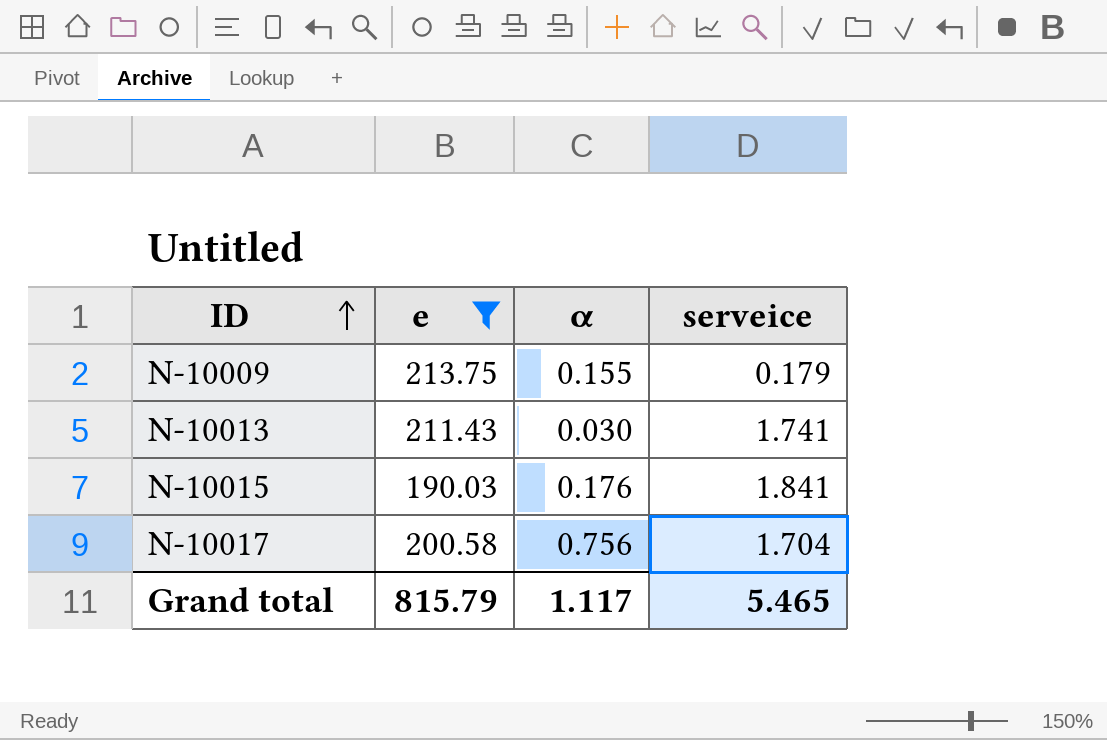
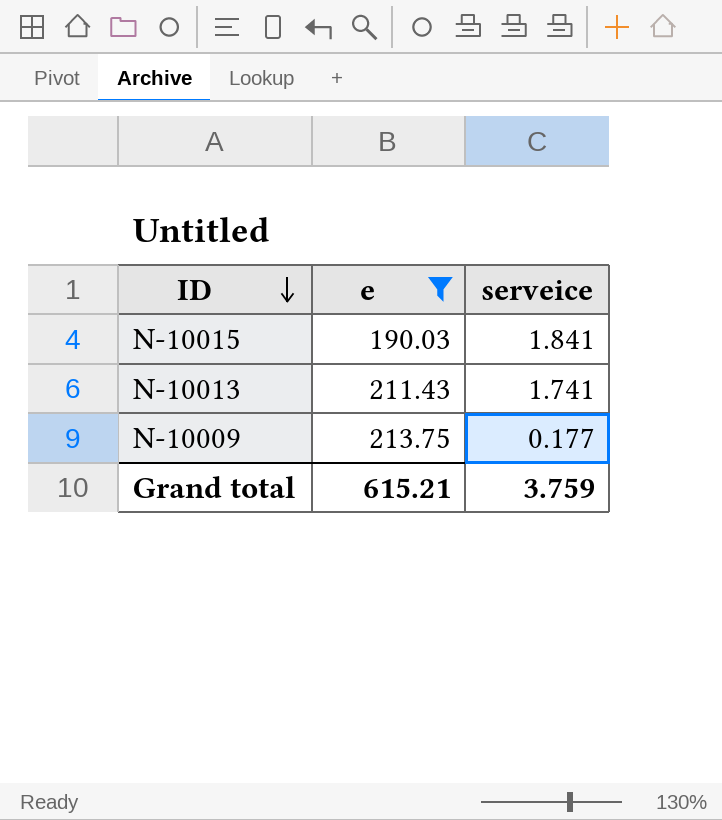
row order: ID ascending -> ID descending
column α | position: 3 -> none
row N-10017: 200.58 | 0.756 | 1.704 -> none
N-10009 | serveice: 0.179 -> 0.177
Grand total | e: 815.79 -> 615.21
Grand total | serveice: 5.465 -> 3.759

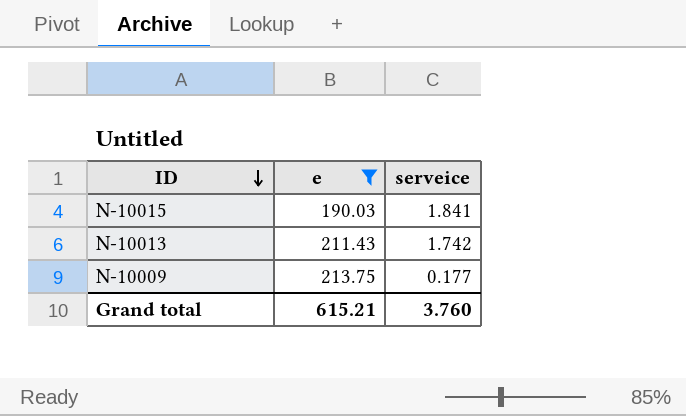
N-10013 | serveice: 1.741 -> 1.742
Grand total | serveice: 3.759 -> 3.760

